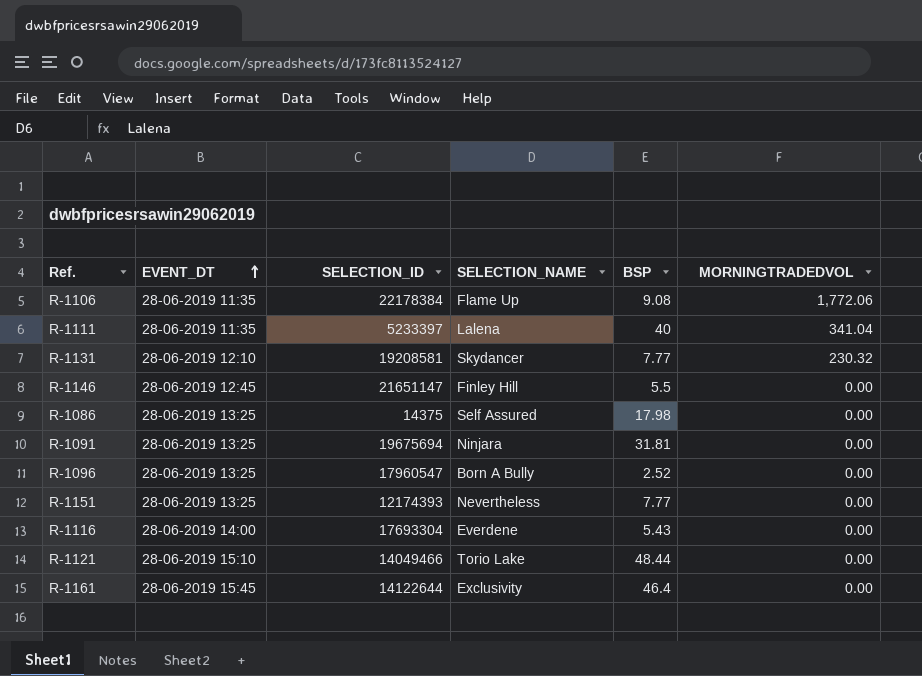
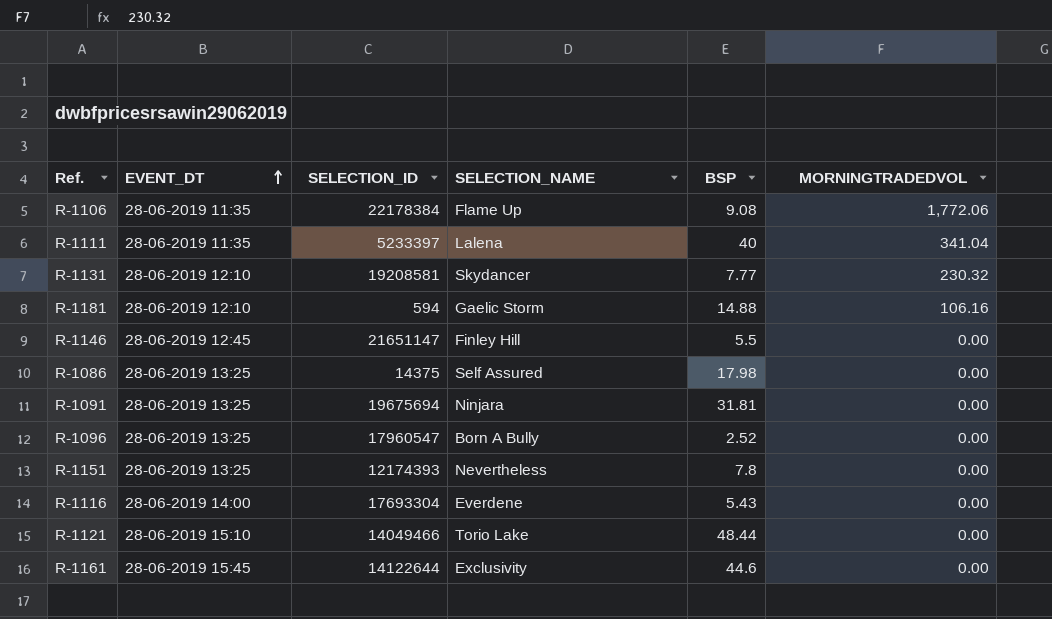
row R-1181: none -> 28-06-2019 12:10 | 594 | Gaelic Storm | 14.88 | 106.16
R-1151 | BSP: 7.77 -> 7.8
R-1161 | BSP: 46.4 -> 44.6

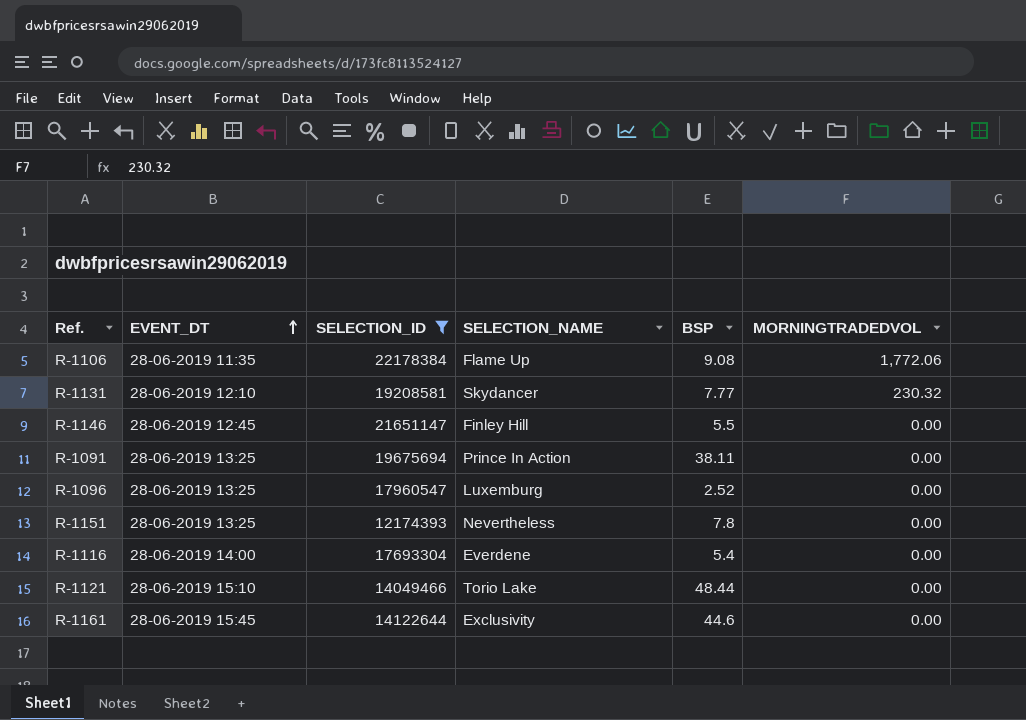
filter: none -> SELECTION_ID >= 12174393
R-1091 | SELECTION_NAME: Ninjara -> Prince In Action
R-1091 | BSP: 31.81 -> 38.11
R-1096 | SELECTION_NAME: Born A Bully -> Luxemburg
R-1116 | BSP: 5.43 -> 5.4

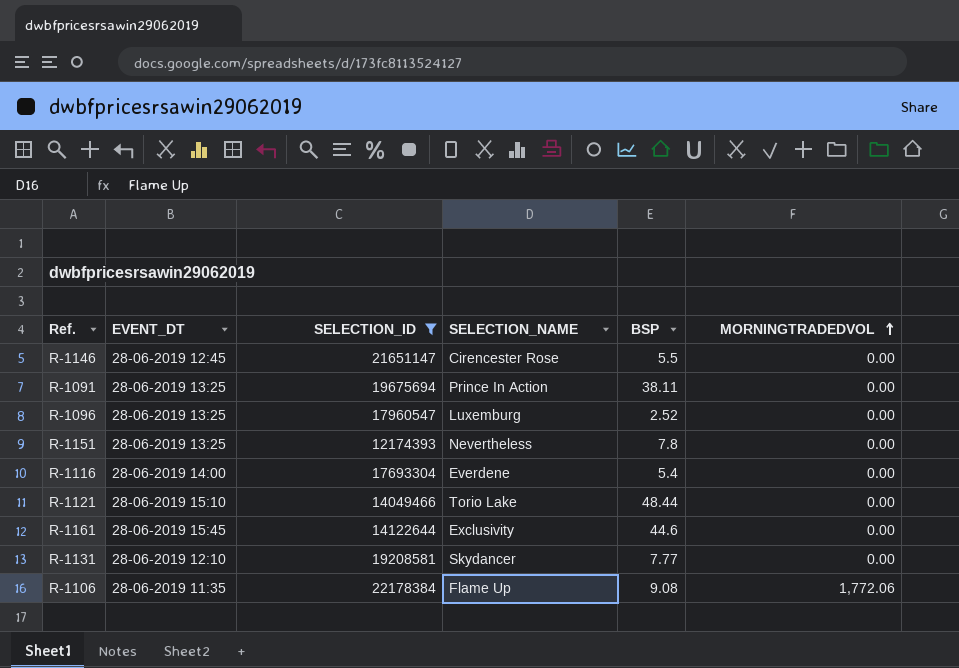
row order: EVENT_DT ascending -> MORNINGTRADEDVOL ascending
R-1146 | SELECTION_NAME: Finley Hill -> Cirencester Rose
R-1131 | MORNINGTRADEDVOL: 230.32 -> 0.00

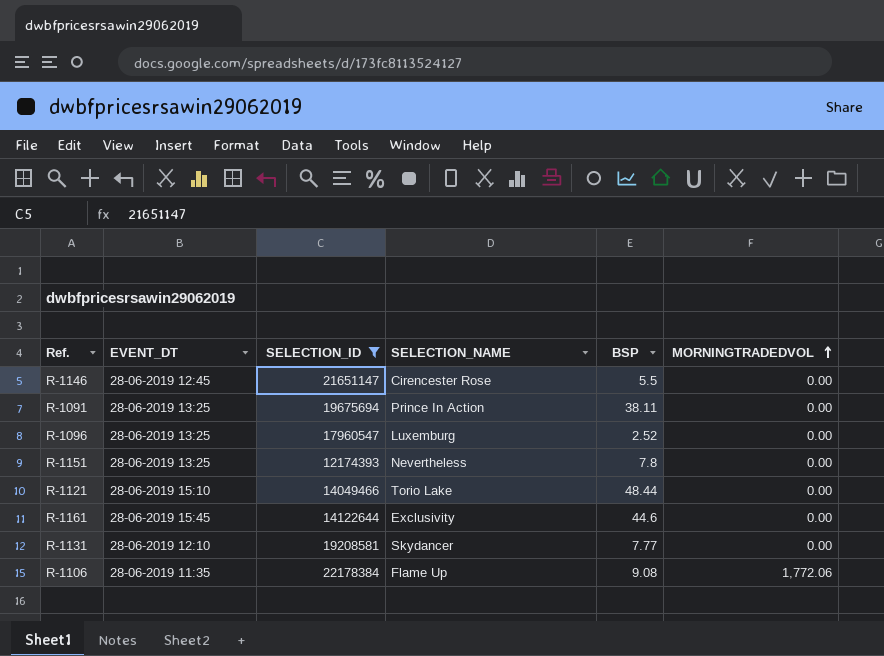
row R-1116: 28-06-2019 14:00 | 17693304 | Everdene | 5.4 | 0.00 -> none

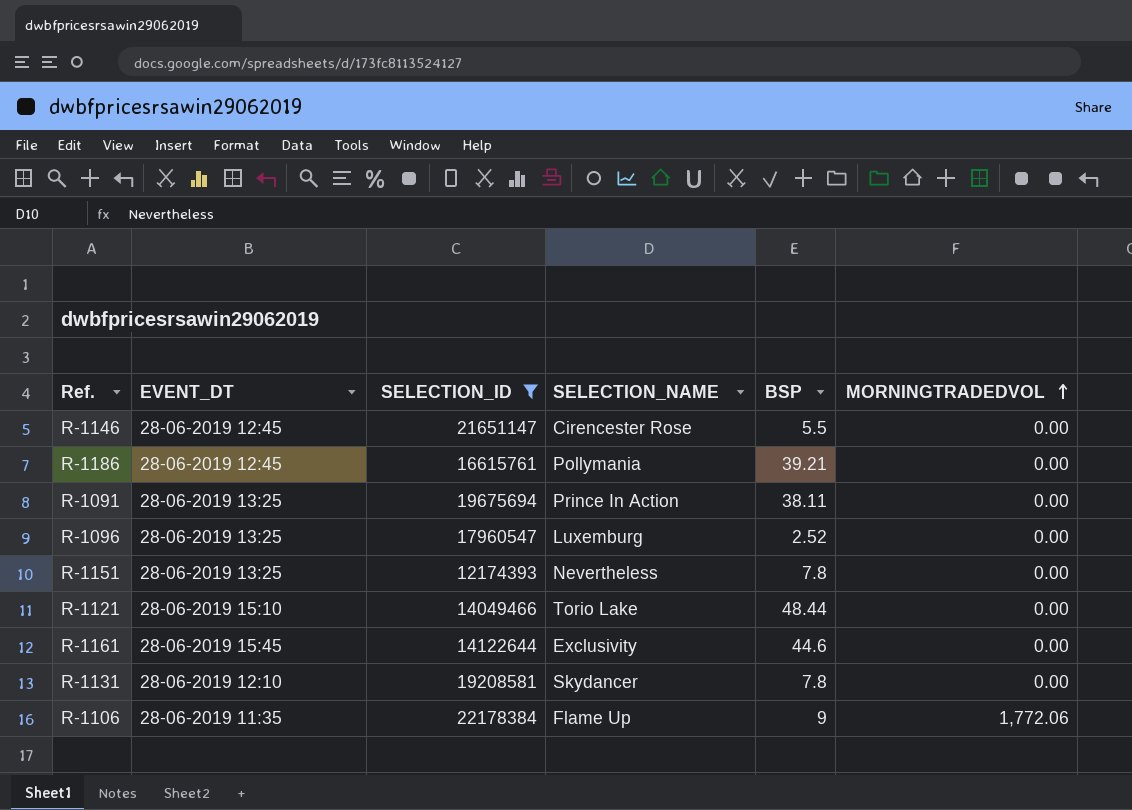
row R-1186: none -> 28-06-2019 12:45 | 16615761 | Pollymania | 39.21 | 0.00
R-1131 | BSP: 7.77 -> 7.8
R-1106 | BSP: 9.08 -> 9

